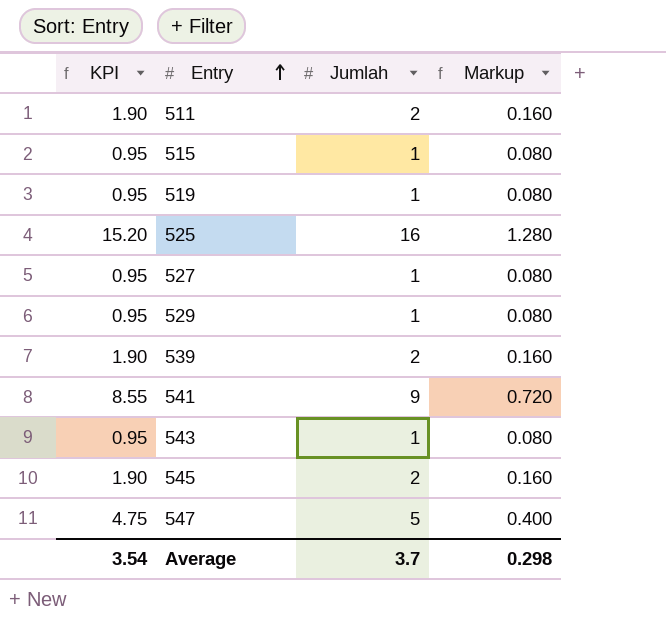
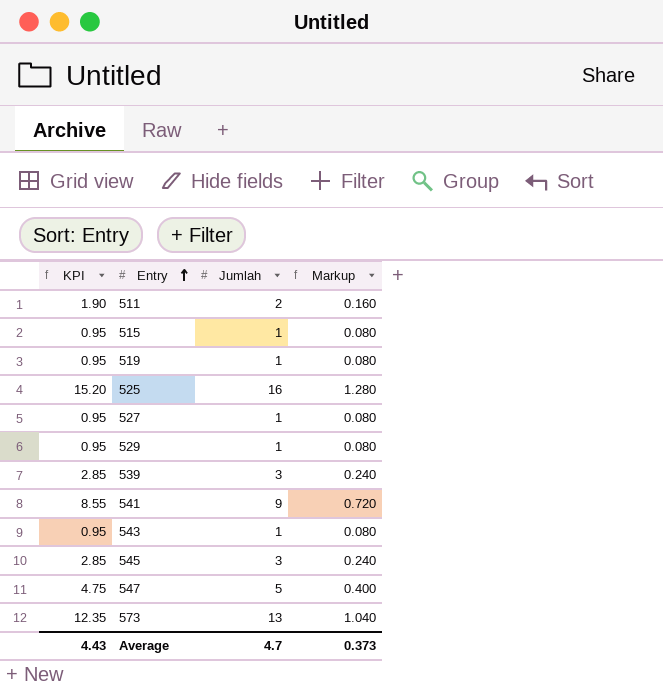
539 | KPI: 1.90 -> 2.85
539 | Jumlah: 2 -> 3
539 | Markup: 0.160 -> 0.240
545 | KPI: 1.90 -> 2.85
545 | Jumlah: 2 -> 3
545 | Markup: 0.160 -> 0.240
row 573: none -> 12.35 | 13 | 1.040
Average | KPI: 3.54 -> 4.43
Average | Jumlah: 3.7 -> 4.7
Average | Markup: 0.298 -> 0.373

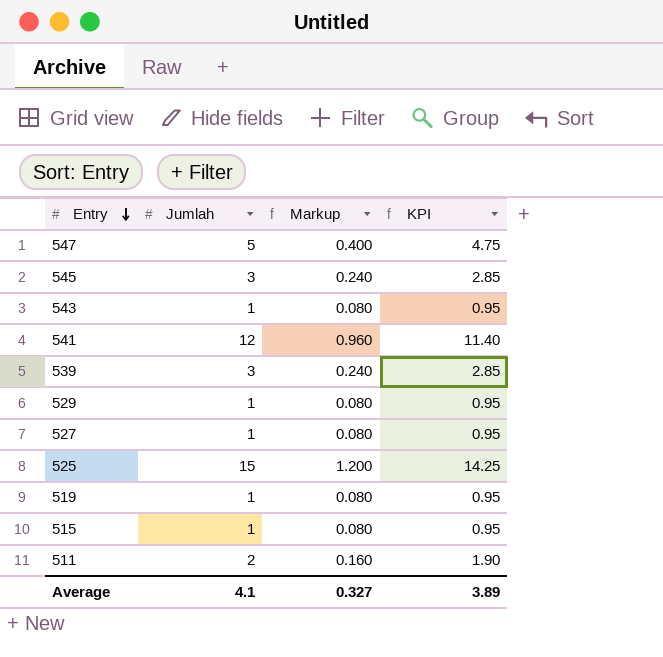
row order: Entry ascending -> Entry descending
column KPI | position: 1 -> 4
row 573: 12.35 | 13 | 1.040 -> none
541 | Jumlah: 9 -> 12
541 | Markup: 0.720 -> 0.960
541 | KPI: 8.55 -> 11.40
525 | Jumlah: 16 -> 15
525 | Markup: 1.280 -> 1.200
525 | KPI: 15.20 -> 14.25
Average | Jumlah: 4.7 -> 4.1
Average | Markup: 0.373 -> 0.327
Average | KPI: 4.43 -> 3.89

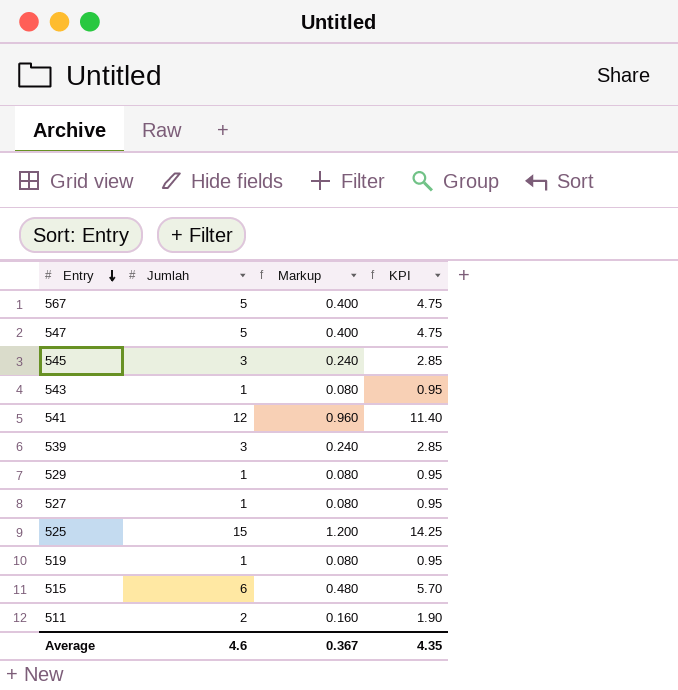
row 567: none -> 5 | 0.400 | 4.75
515 | Jumlah: 1 -> 6
515 | Markup: 0.080 -> 0.480
515 | KPI: 0.95 -> 5.70
Average | Jumlah: 4.1 -> 4.6
Average | Markup: 0.327 -> 0.367
Average | KPI: 3.89 -> 4.35

